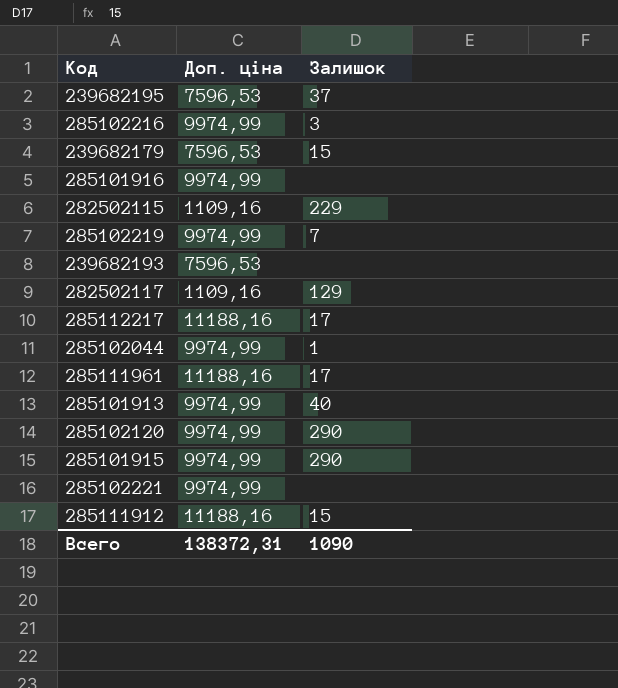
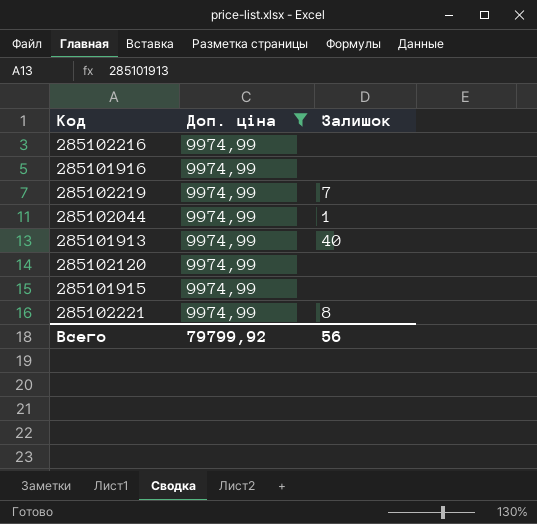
filter: none -> Доп. ціна = 9974,99
285102216 | Залишок: 3 -> none
285102120 | Залишок: 290 -> none
285101915 | Залишок: 290 -> none
285102221 | Залишок: none -> 8
Всего | Доп. ціна: 138372,31 -> 79799,92
Всего | Залишок: 1090 -> 56

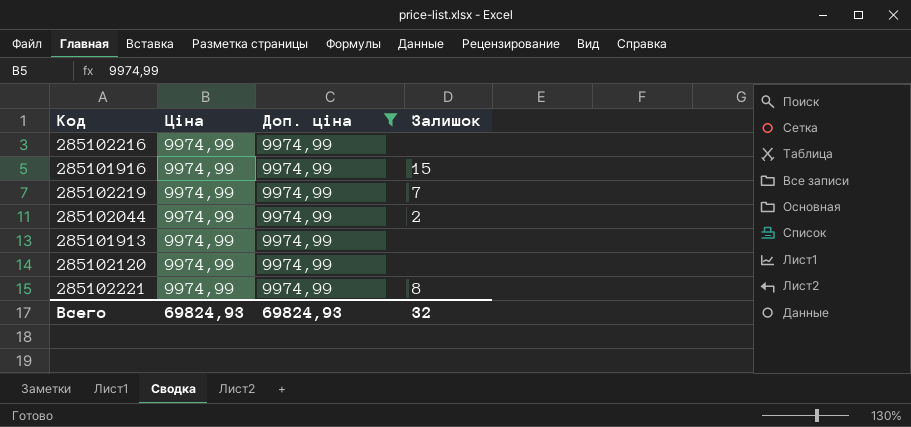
column Ціна | position: none -> 2
row 285101915: 9974,99 | none -> none
285101916 | Залишок: none -> 15
285102044 | Залишок: 1 -> 2
285101913 | Залишок: 40 -> none
Всего | Доп. ціна: 79799,92 -> 69824,93
Всего | Залишок: 56 -> 32

